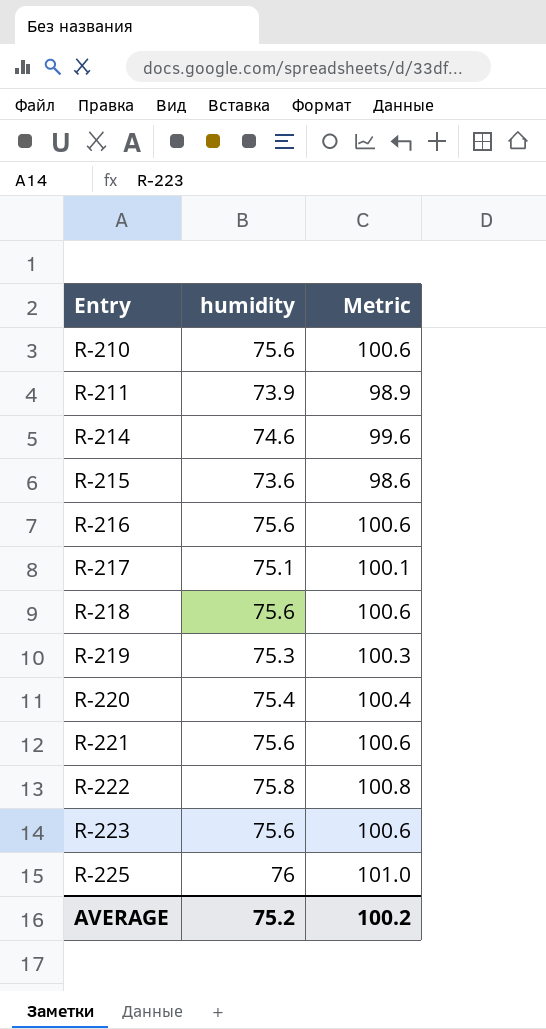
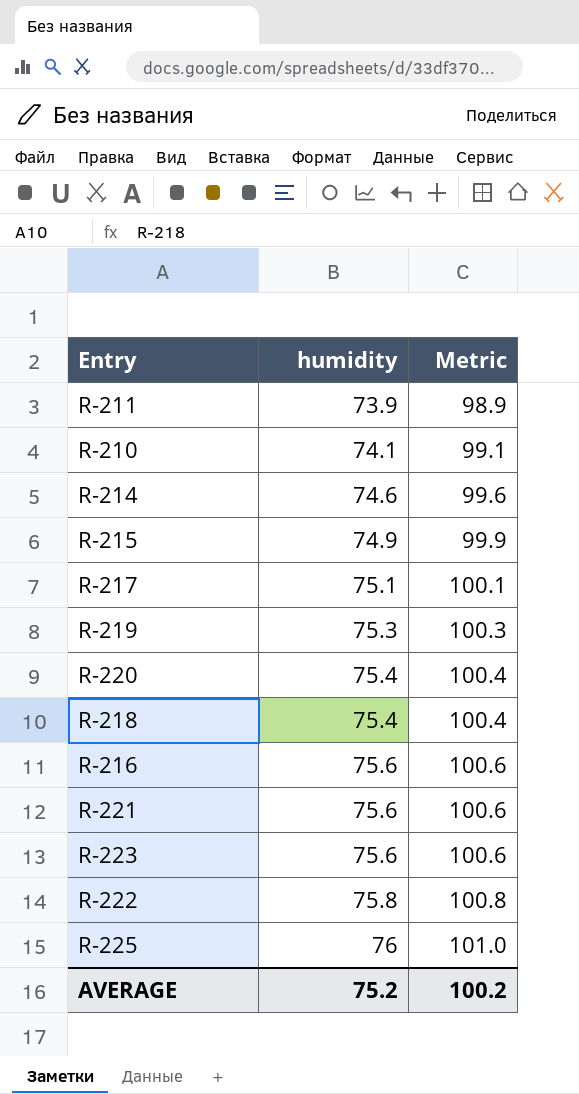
row order: Entry ascending -> humidity ascending
R-210 | humidity: 75.6 -> 74.1
R-210 | Metric: 100.6 -> 99.1
R-215 | humidity: 73.6 -> 74.9
R-215 | Metric: 98.6 -> 99.9
R-218 | humidity: 75.6 -> 75.4
R-218 | Metric: 100.6 -> 100.4

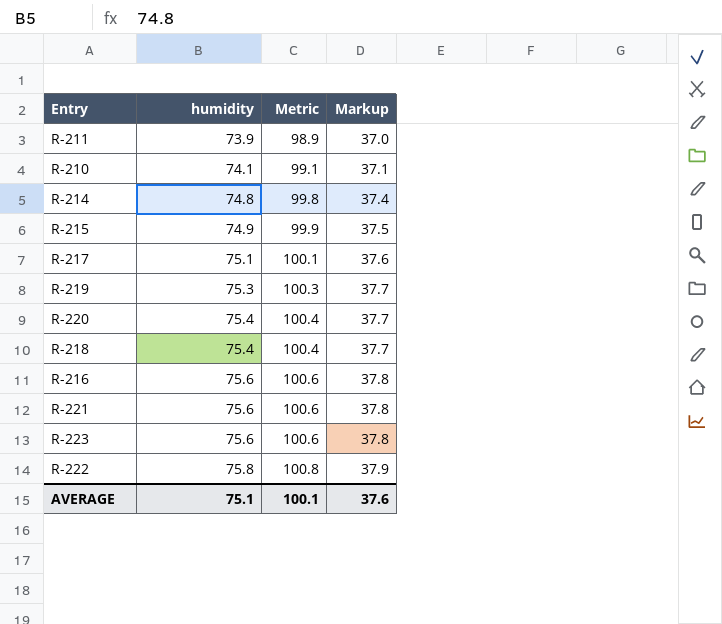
column Markup | formula: none -> [humidity] * 0.5
row R-225: 76 | 101.0 -> none
R-214 | humidity: 74.6 -> 74.8
R-214 | Metric: 99.6 -> 99.8
AVERAGE | humidity: 75.2 -> 75.1
AVERAGE | Metric: 100.2 -> 100.1

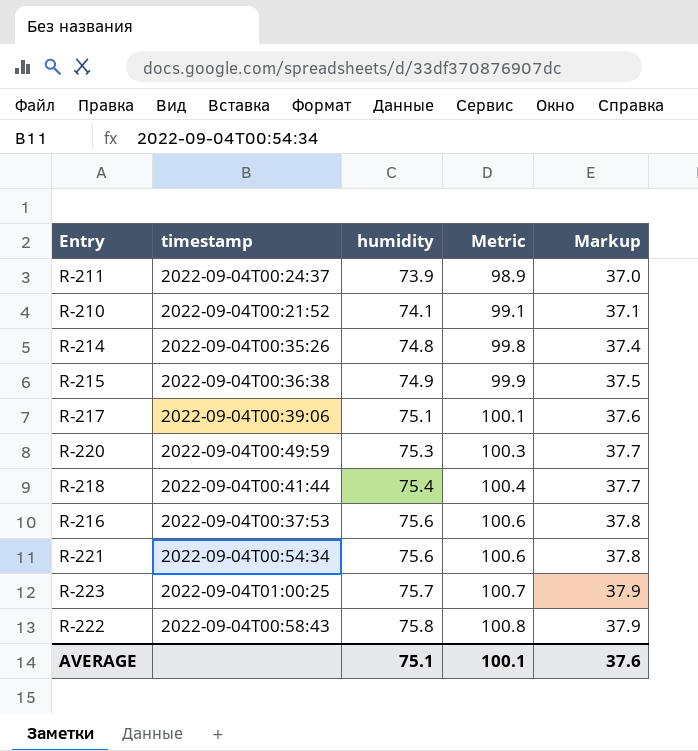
column timestamp | position: none -> 2
row R-219: 75.3 | 100.3 | 37.7 -> none
R-220 | humidity: 75.4 -> 75.3
R-220 | Metric: 100.4 -> 100.3
R-223 | humidity: 75.6 -> 75.7
R-223 | Metric: 100.6 -> 100.7
R-223 | Markup: 37.8 -> 37.9

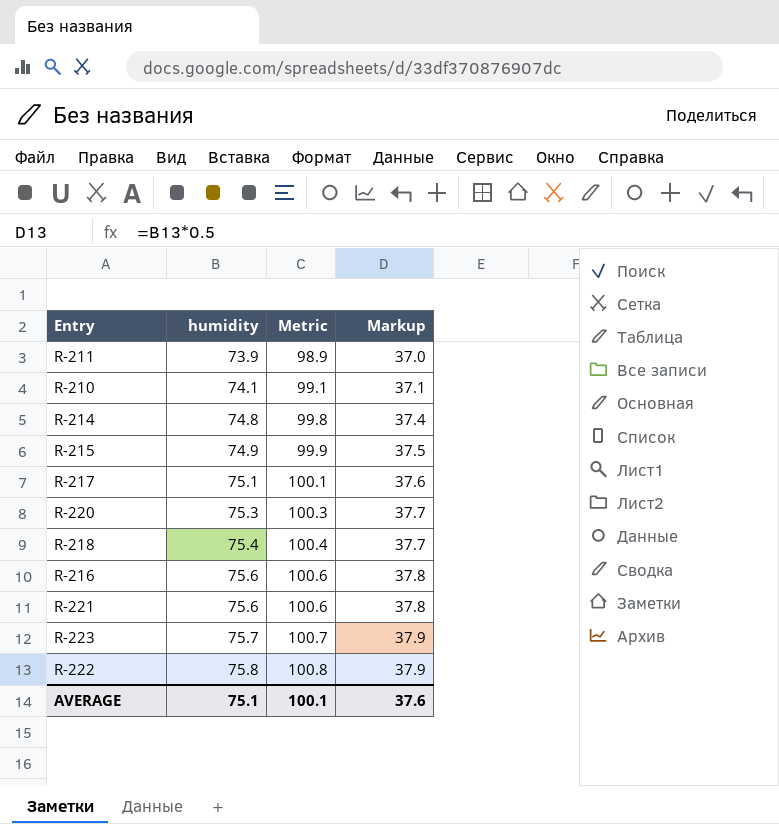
column timestamp | position: 2 -> none

